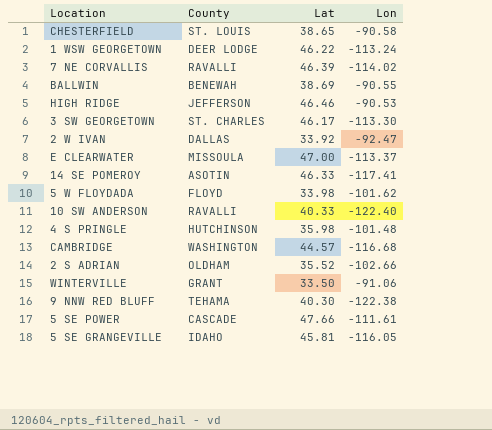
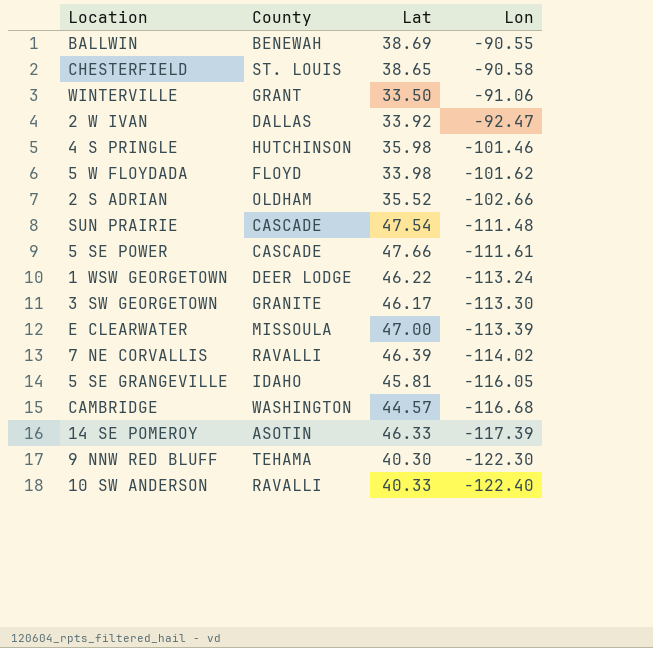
row order: none -> Lon descending
row HIGH RIDGE: JEFFERSON | 46.46 | -90.53 -> none
4 S PRINGLE | Lon: -101.48 -> -101.46
row SUN PRAIRIE: none -> CASCADE | 47.54 | -111.48
3 SW GEORGETOWN | County: ST. CHARLES -> GRANITE
E CLEARWATER | Lon: -113.37 -> -113.39
14 SE POMEROY | Lon: -117.41 -> -117.39
9 NNW RED BLUFF | Lon: -122.38 -> -122.30

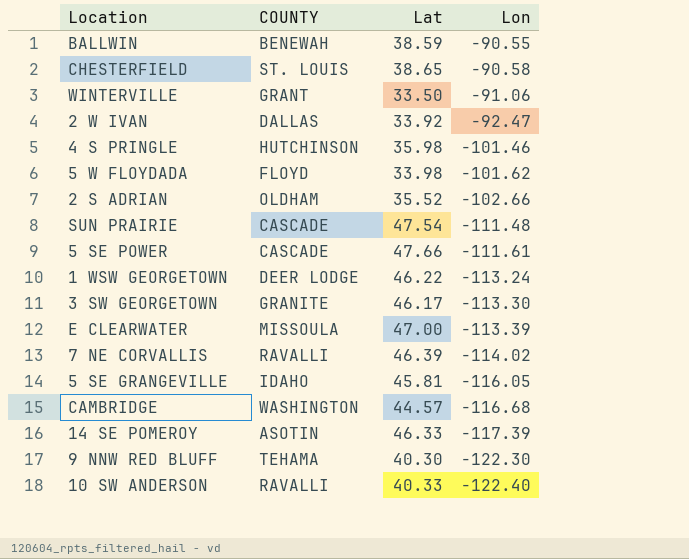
column name: County -> COUNTY
BALLWIN | Lat: 38.69 -> 38.59

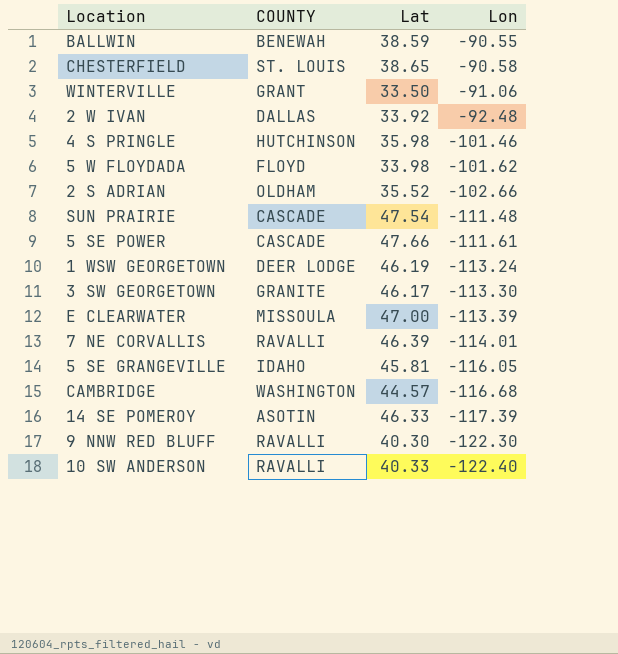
2 W IVAN | Lon: -92.47 -> -92.48
1 WSW GEORGETOWN | Lat: 46.22 -> 46.19
7 NE CORVALLIS | Lon: -114.02 -> -114.01
9 NNW RED BLUFF | COUNTY: TEHAMA -> RAVALLI

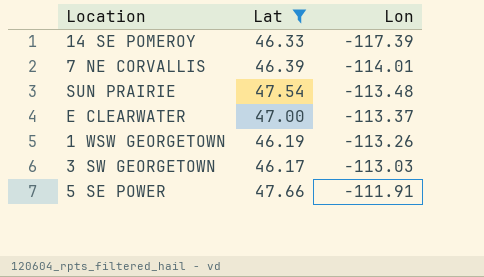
filter: none -> Lat >= 46.17
row order: Lon descending -> Lon ascending
column COUNTY | position: 2 -> none
SUN PRAIRIE | Lon: -111.48 -> -113.48
E CLEARWATER | Lon: -113.39 -> -113.37
1 WSW GEORGETOWN | Lon: -113.24 -> -113.26
3 SW GEORGETOWN | Lon: -113.30 -> -113.03
5 SE POWER | Lon: -111.61 -> -111.91

